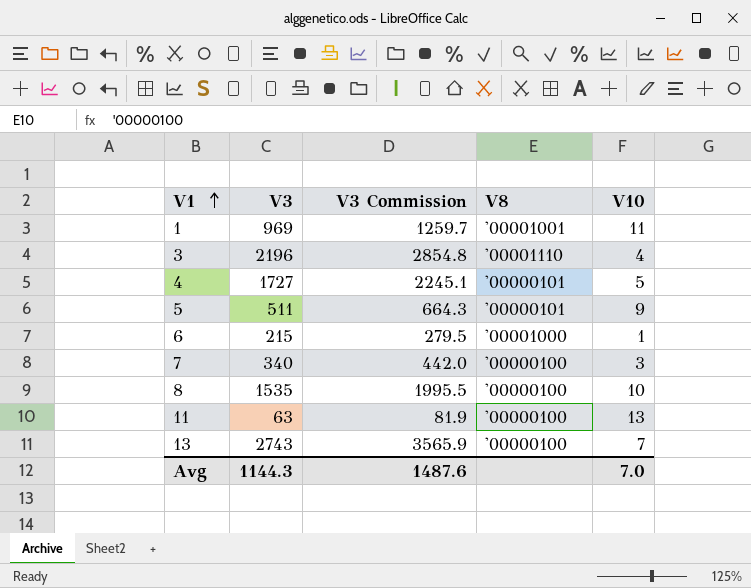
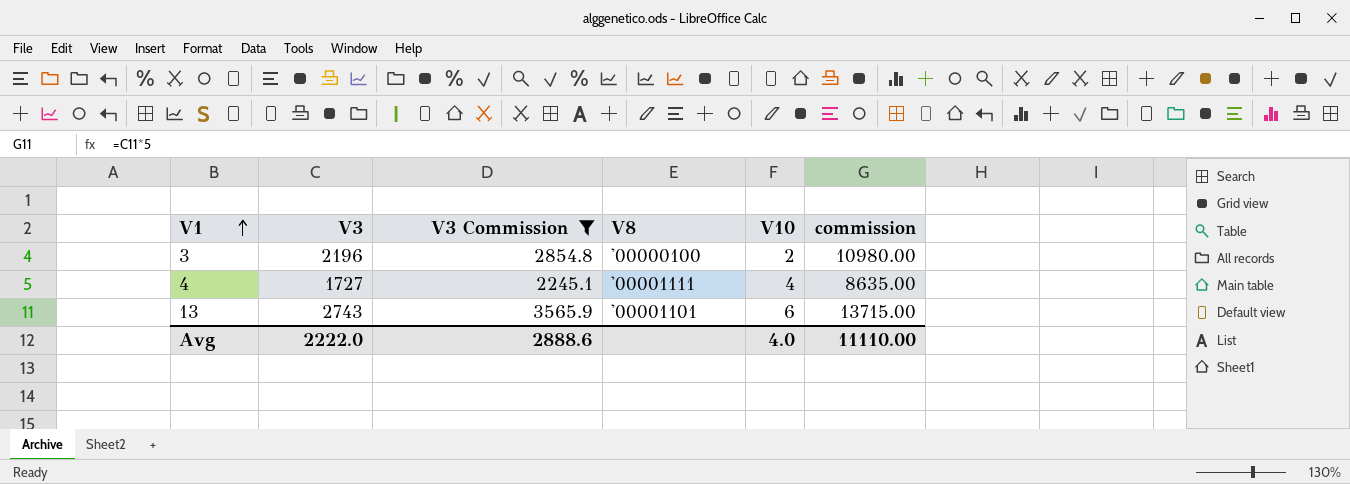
filter: none -> V3 Commission >= 2245.1
column commission | formula: none -> [V3] * 5
3 | V8: '00001110 -> '00000100
3 | V10: 4 -> 2
4 | V8: '00000101 -> '00001111
4 | V10: 5 -> 4
13 | V8: '00000100 -> '00001101
13 | V10: 7 -> 6
Avg | V3: 1144.3 -> 2222.0
Avg | V3 Commission: 1487.6 -> 2888.6
Avg | V10: 7.0 -> 4.0

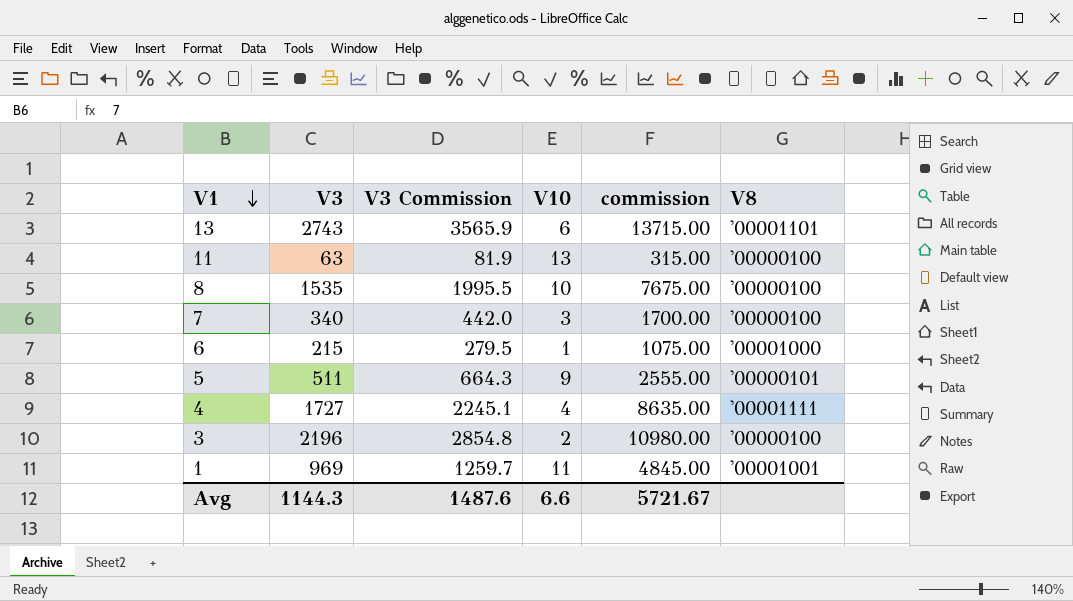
filter: V3 Commission >= 2245.1 -> none
row order: V1 ascending -> V1 descending
column V8 | position: 4 -> 6
Avg | V3: 2222.0 -> 1144.3
Avg | V3 Commission: 2888.6 -> 1487.6
Avg | V10: 4.0 -> 6.6
Avg | commission: 11110.00 -> 5721.67

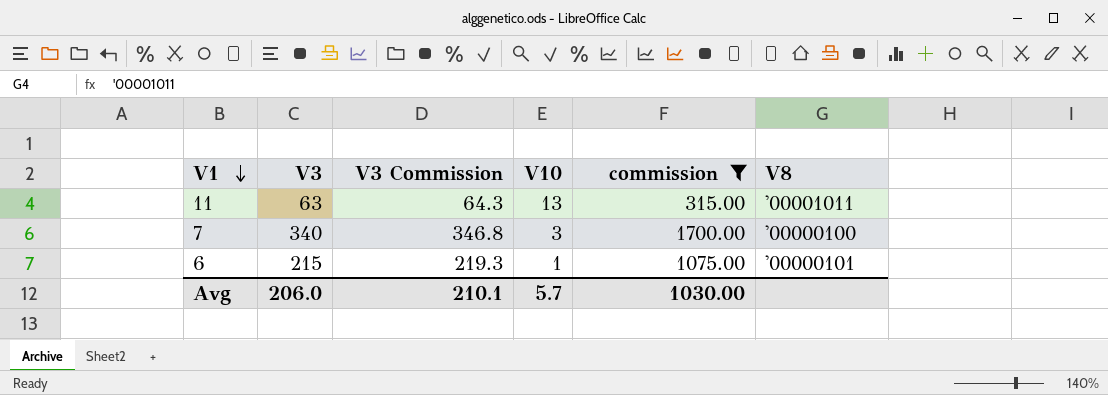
filter: none -> commission <= 1700.00
column V3 Commission | formula: [V3] * 1.3 -> [V3] * 1.02
11 | V8: '00000100 -> '00001011
6 | V8: '00001000 -> '00000101
Avg | V3: 1144.3 -> 206.0
Avg | V3 Commission: 1487.6 -> 210.1
Avg | V10: 6.6 -> 5.7
Avg | commission: 5721.67 -> 1030.00

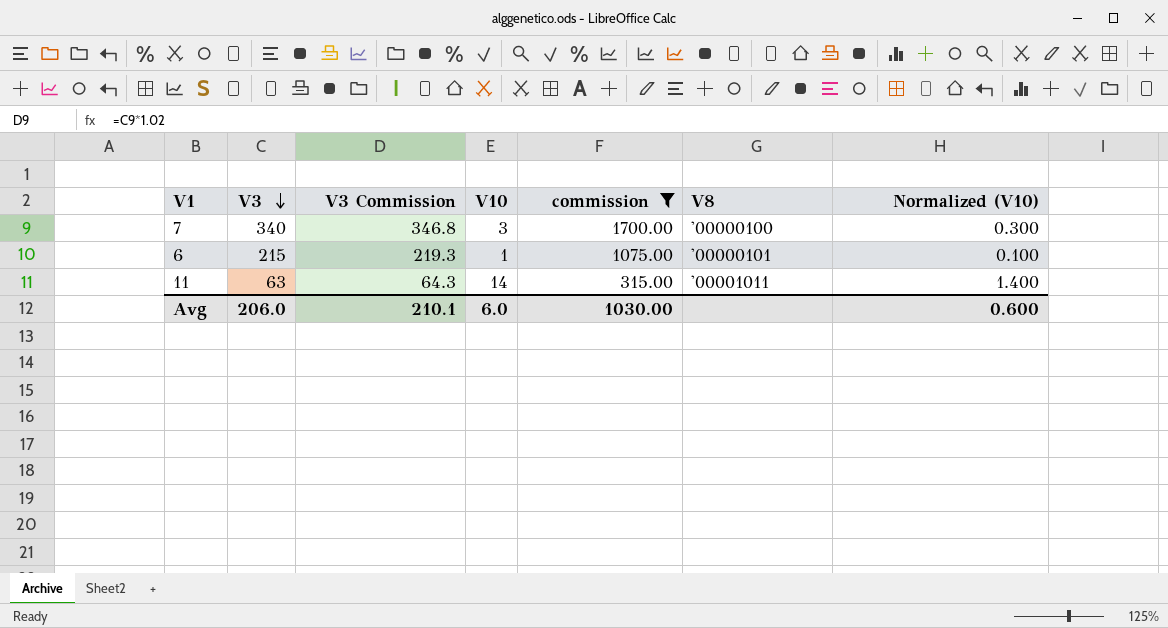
row order: V1 descending -> V3 descending
column Normalized (V10) | formula: none -> [V10] * 0.1
11 | V10: 13 -> 14
Avg | V10: 5.7 -> 6.0

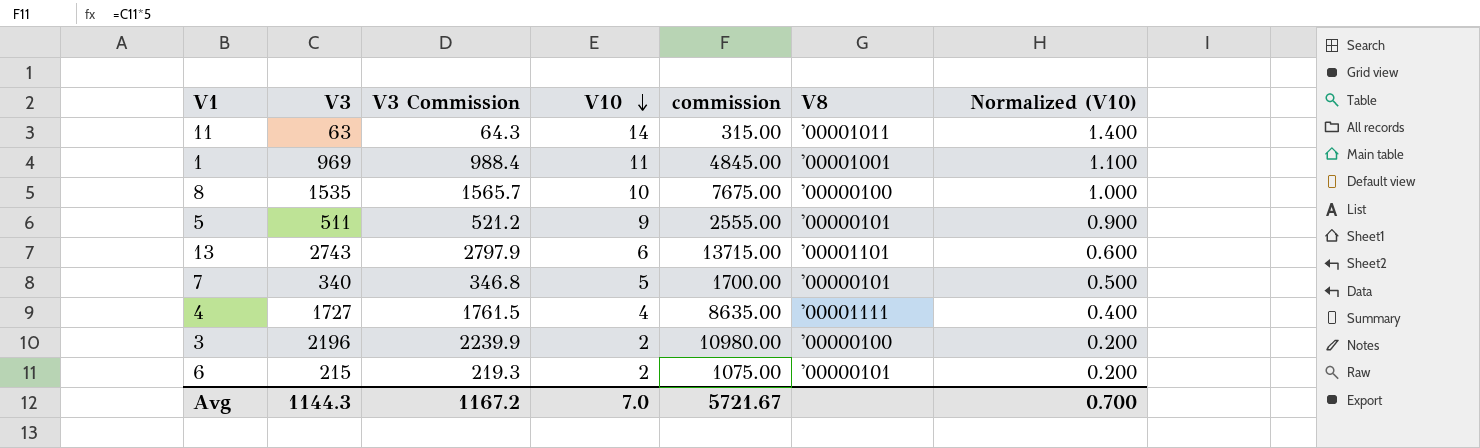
filter: commission <= 1700.00 -> none
row order: V3 descending -> V10 descending
7 | V10: 3 -> 5
7 | V8: '00000100 -> '00000101
7 | Normalized (V10): 0.300 -> 0.500
6 | V10: 1 -> 2
6 | Normalized (V10): 0.100 -> 0.200
Avg | V3: 206.0 -> 1144.3
Avg | V3 Commission: 210.1 -> 1167.2
Avg | V10: 6.0 -> 7.0
Avg | commission: 1030.00 -> 5721.67
Avg | Normalized (V10): 0.600 -> 0.700

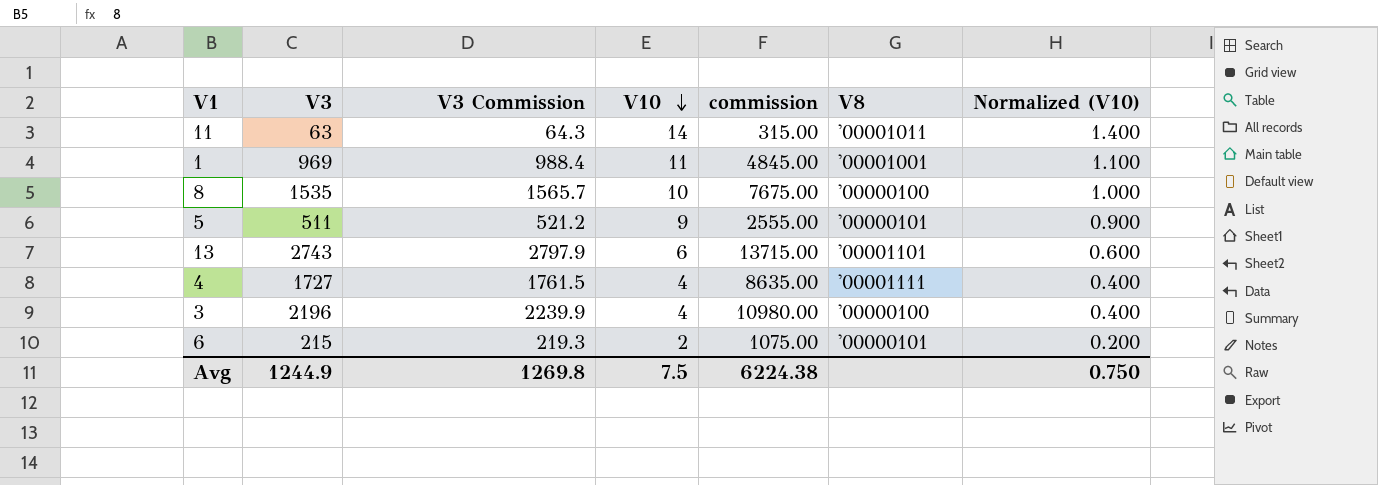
row 7: 340 | 346.8 | 5 | 1700.00 | '00000101 | 0.500 -> none
3 | V10: 2 -> 4
3 | Normalized (V10): 0.200 -> 0.400
Avg | V3: 1144.3 -> 1244.9
Avg | V3 Commission: 1167.2 -> 1269.8
Avg | V10: 7.0 -> 7.5
Avg | commission: 5721.67 -> 6224.38
Avg | Normalized (V10): 0.700 -> 0.750

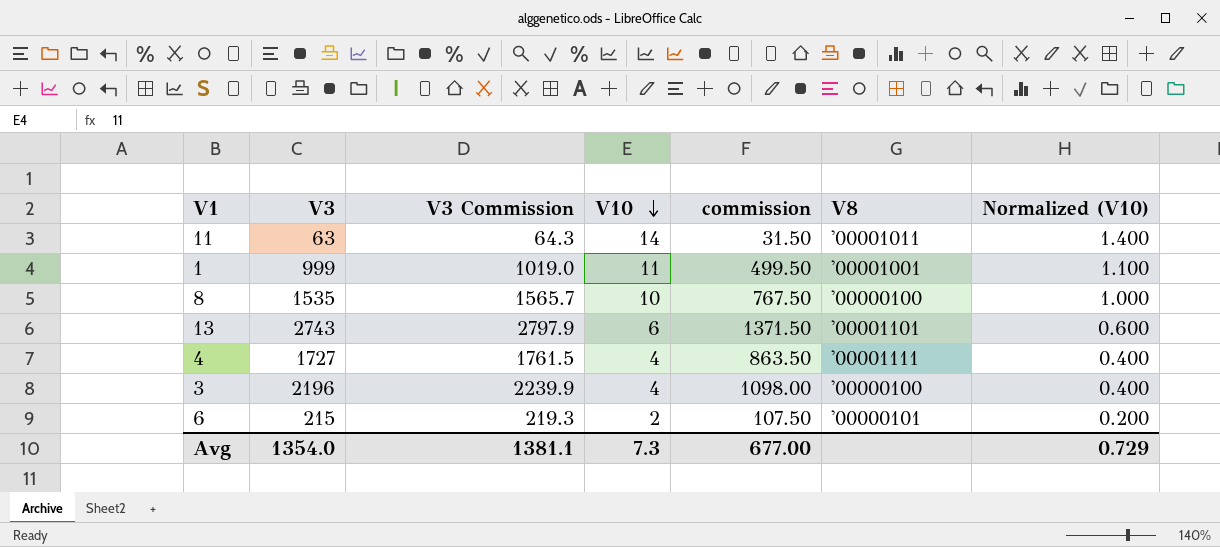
column commission | formula: [V3] * 5 -> [V3] * 0.5
row 5: 511 | 521.2 | 9 | 2555.00 | '00000101 | 0.900 -> none
1 | V3: 969 -> 999
1 | V3 Commission: 988.4 -> 1019.0
Avg | V3: 1244.9 -> 1354.0
Avg | V3 Commission: 1269.8 -> 1381.1
Avg | V10: 7.5 -> 7.3
Avg | commission: 6224.38 -> 677.00
Avg | Normalized (V10): 0.750 -> 0.729

